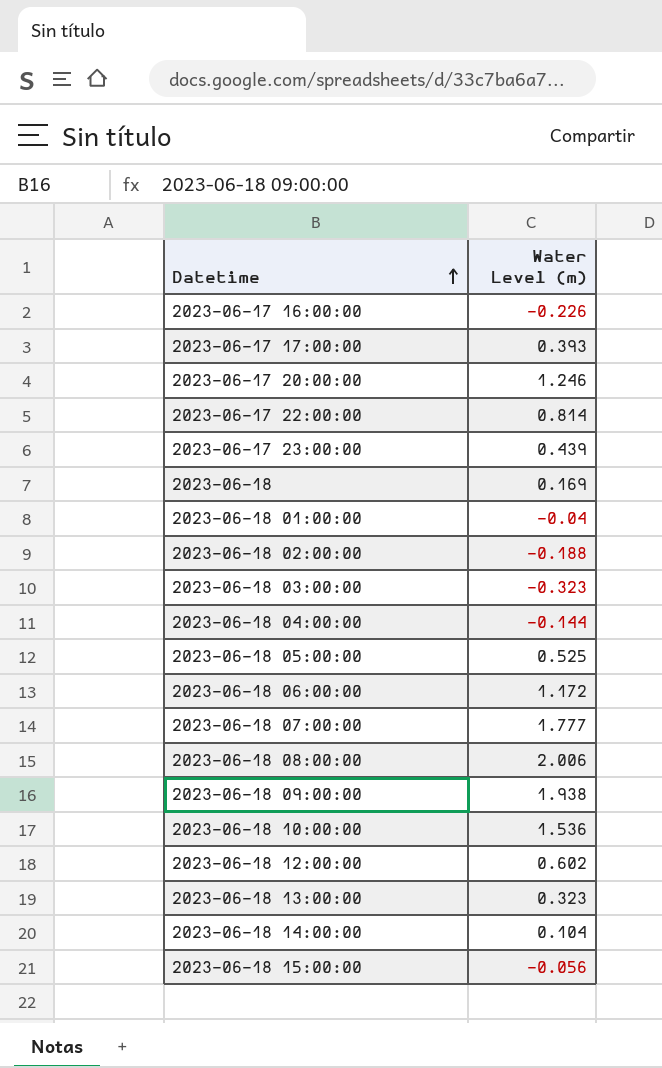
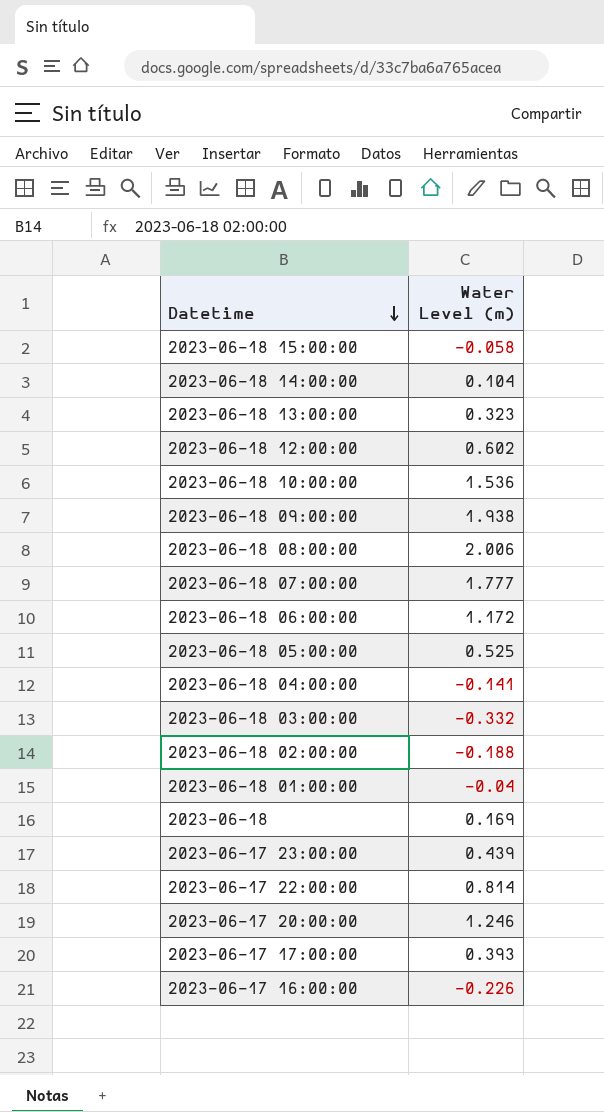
row order: Datetime ascending -> Datetime descending
2023-06-18 15:00:00 | Water Level (m): -0.056 -> -0.058
2023-06-18 04:00:00 | Water Level (m): -0.144 -> -0.141
2023-06-18 03:00:00 | Water Level (m): -0.323 -> -0.332

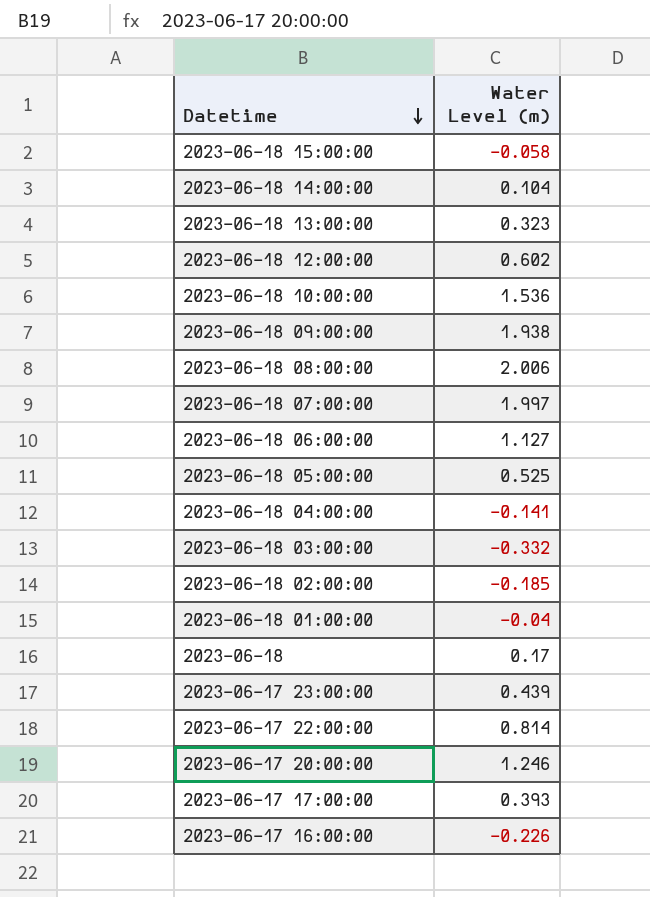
2023-06-18 07:00:00 | Water Level (m): 1.777 -> 1.997
2023-06-18 06:00:00 | Water Level (m): 1.172 -> 1.127
2023-06-18 02:00:00 | Water Level (m): -0.188 -> -0.185
2023-06-18 | Water Level (m): 0.169 -> 0.17

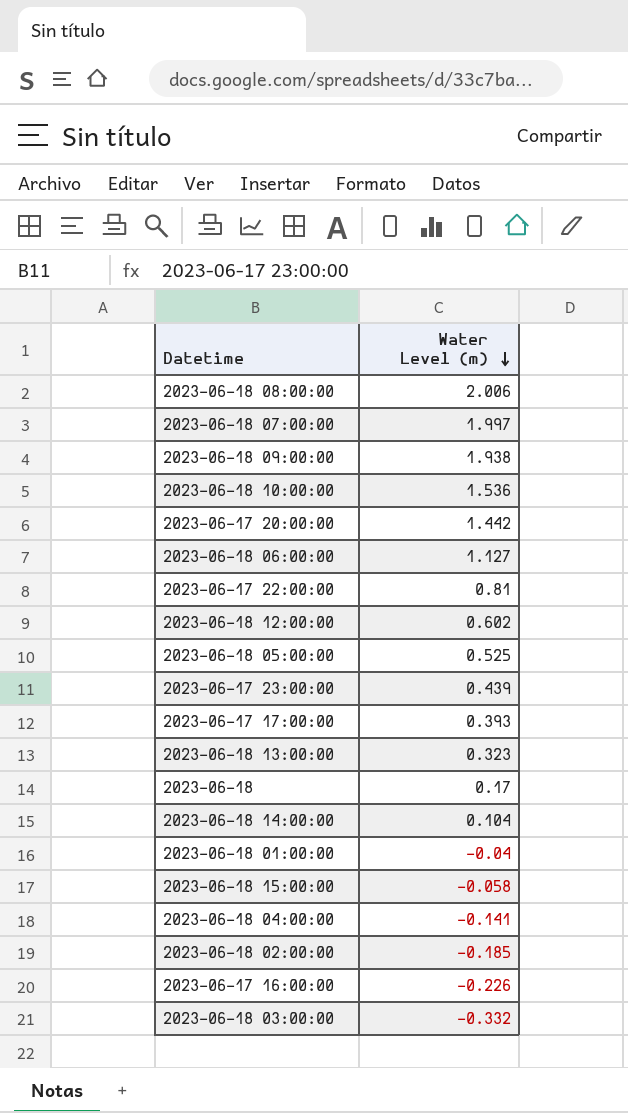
row order: Datetime descending -> Water Level (m) descending
2023-06-17 20:00:00 | Water Level (m): 1.246 -> 1.442
2023-06-17 22:00:00 | Water Level (m): 0.814 -> 0.81

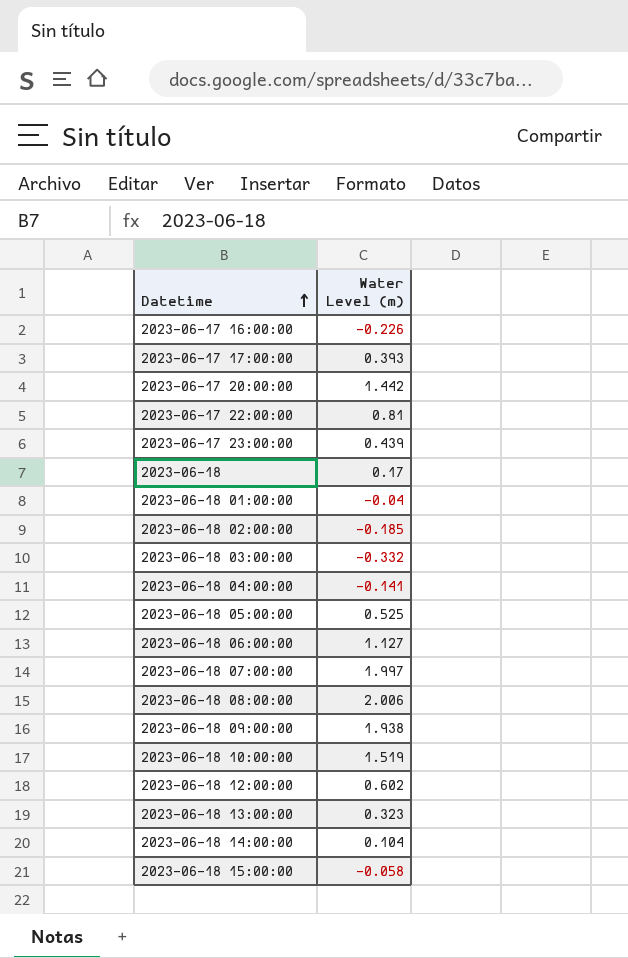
row order: Water Level (m) descending -> Datetime ascending
2023-06-18 10:00:00 | Water Level (m): 1.536 -> 1.519

